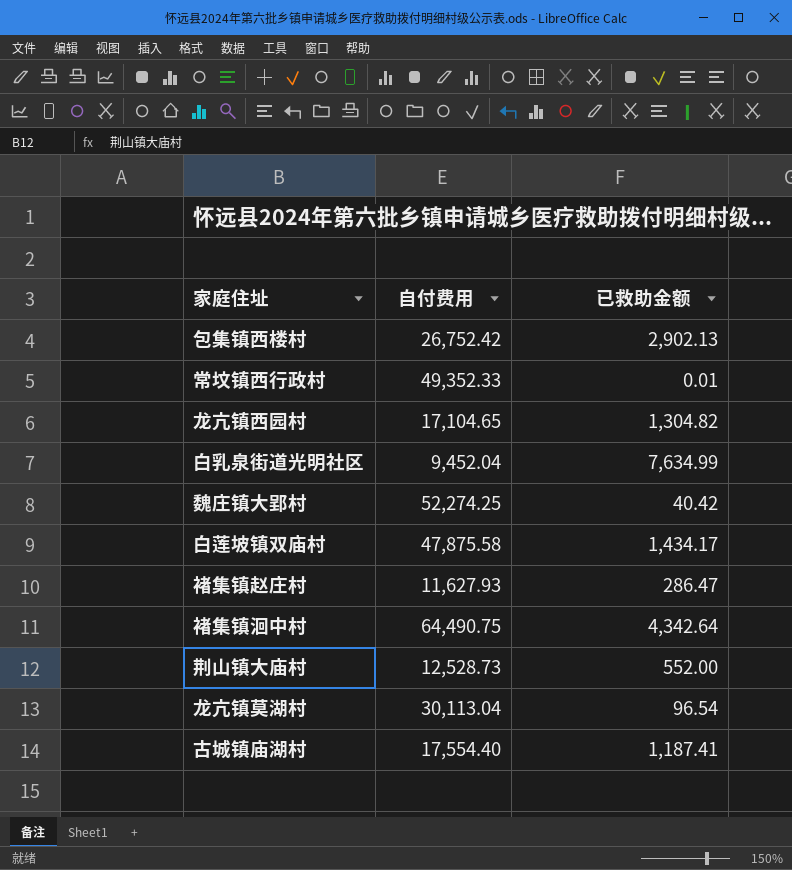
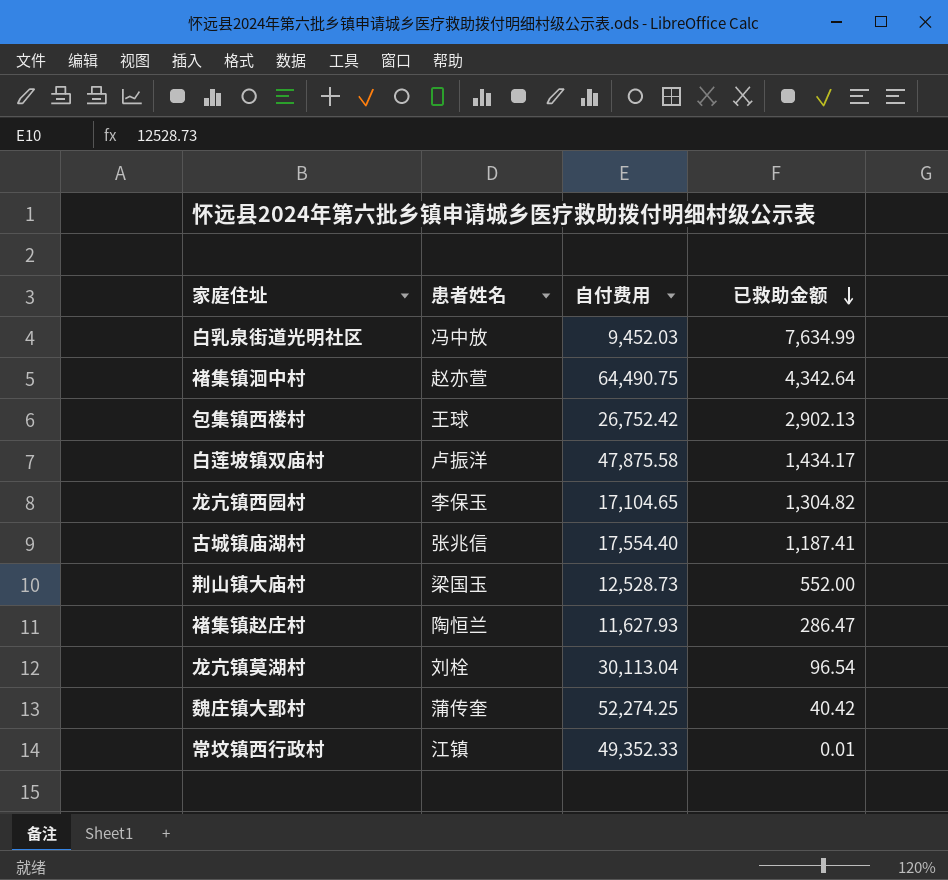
row order: none -> 已救助金额 descending
column 患者姓名 | position: none -> 2
白乳泉街道光明社区 | 自付费用: 9,452.04 -> 9,452.03

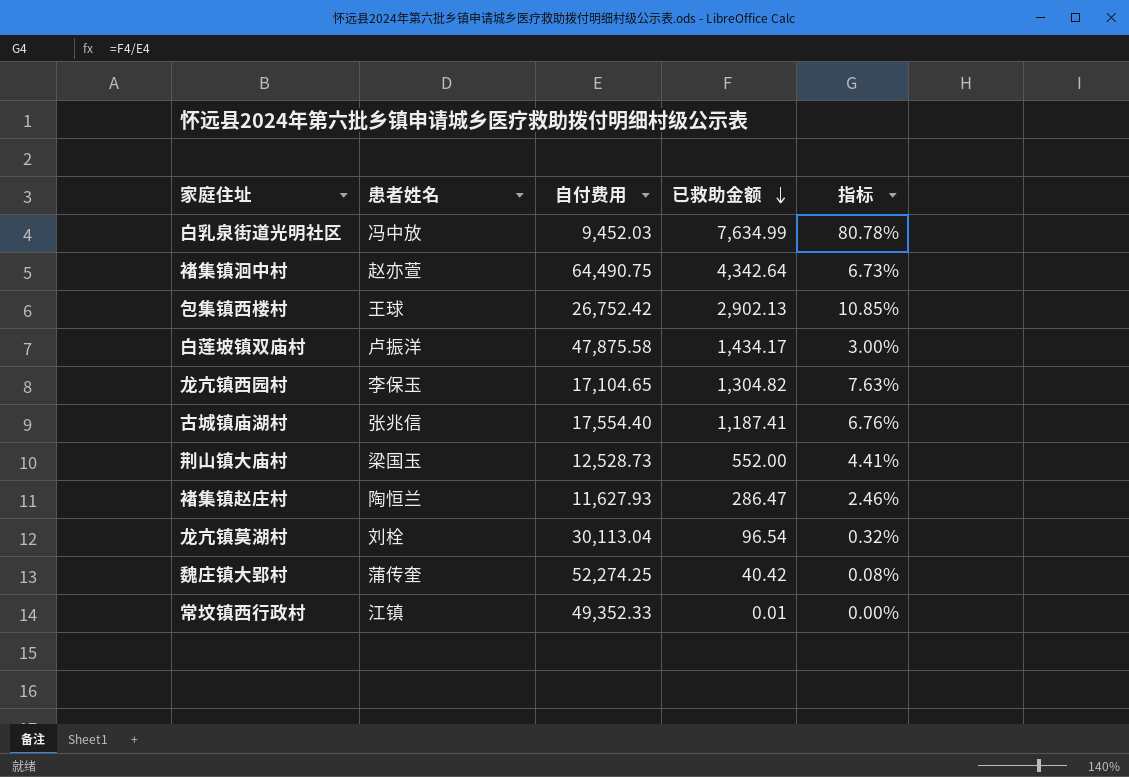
column 指标 | formula: none -> [已救助金额] / [自付费用]

